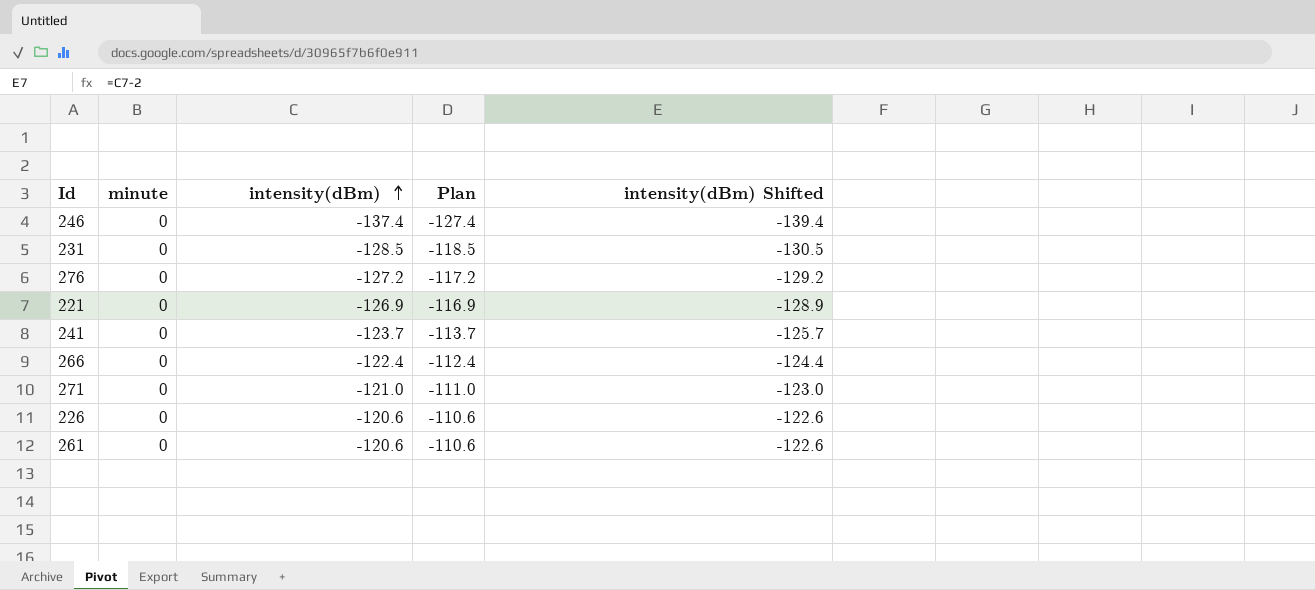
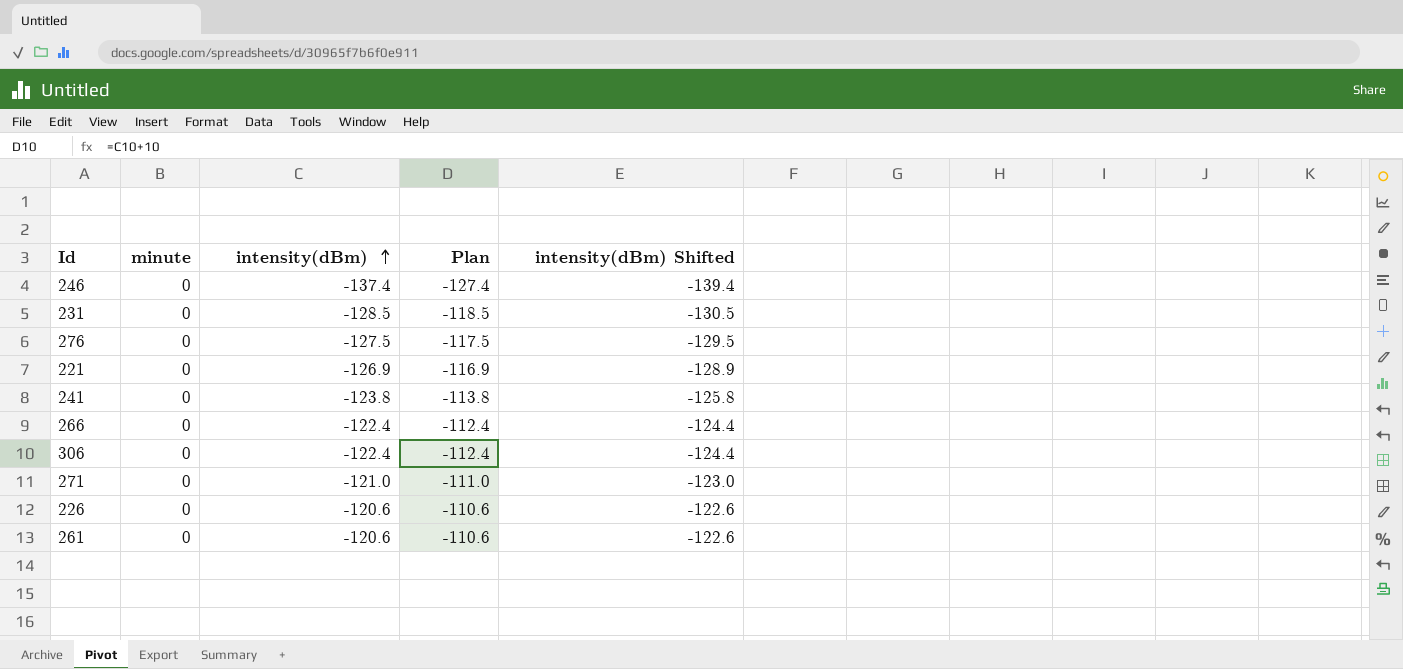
276 | intensity(dBm): -127.2 -> -127.5
276 | Plan: -117.2 -> -117.5
276 | intensity(dBm) Shifted: -129.2 -> -129.5
241 | intensity(dBm): -123.7 -> -123.8
241 | Plan: -113.7 -> -113.8
241 | intensity(dBm) Shifted: -125.7 -> -125.8
row 306: none -> 0 | -122.4 | -112.4 | -124.4

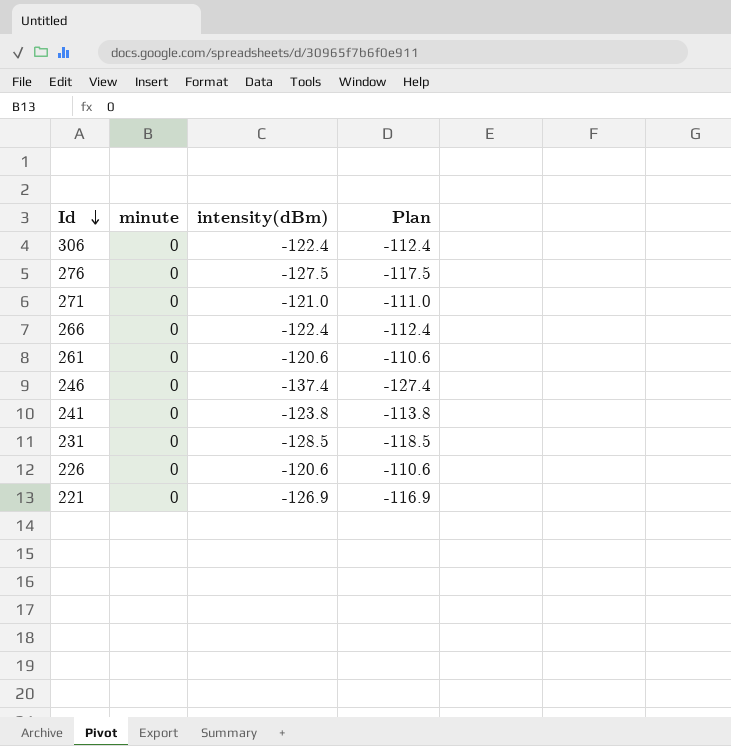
row order: intensity(dBm) ascending -> Id descending
column intensity(dBm) Shifted | formula: [intensity(dBm)] - 2 -> none

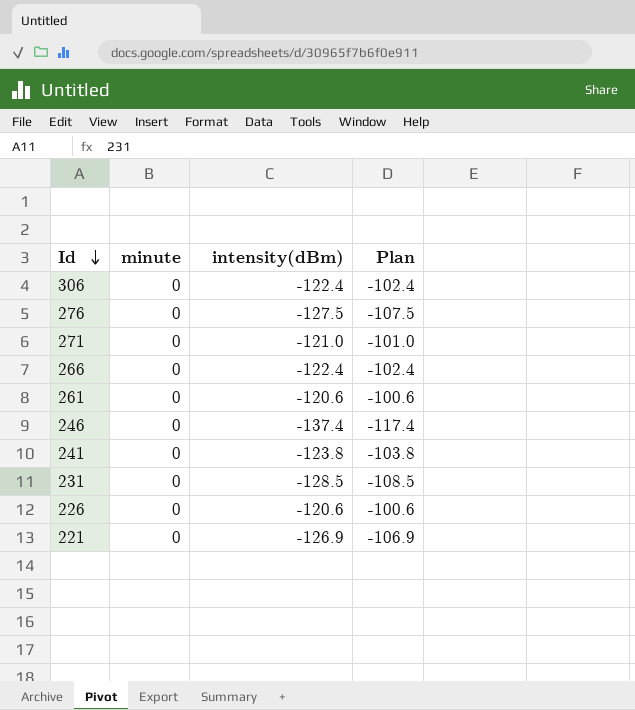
column Plan | formula: [intensity(dBm)] + 10 -> [intensity(dBm)] + 20

